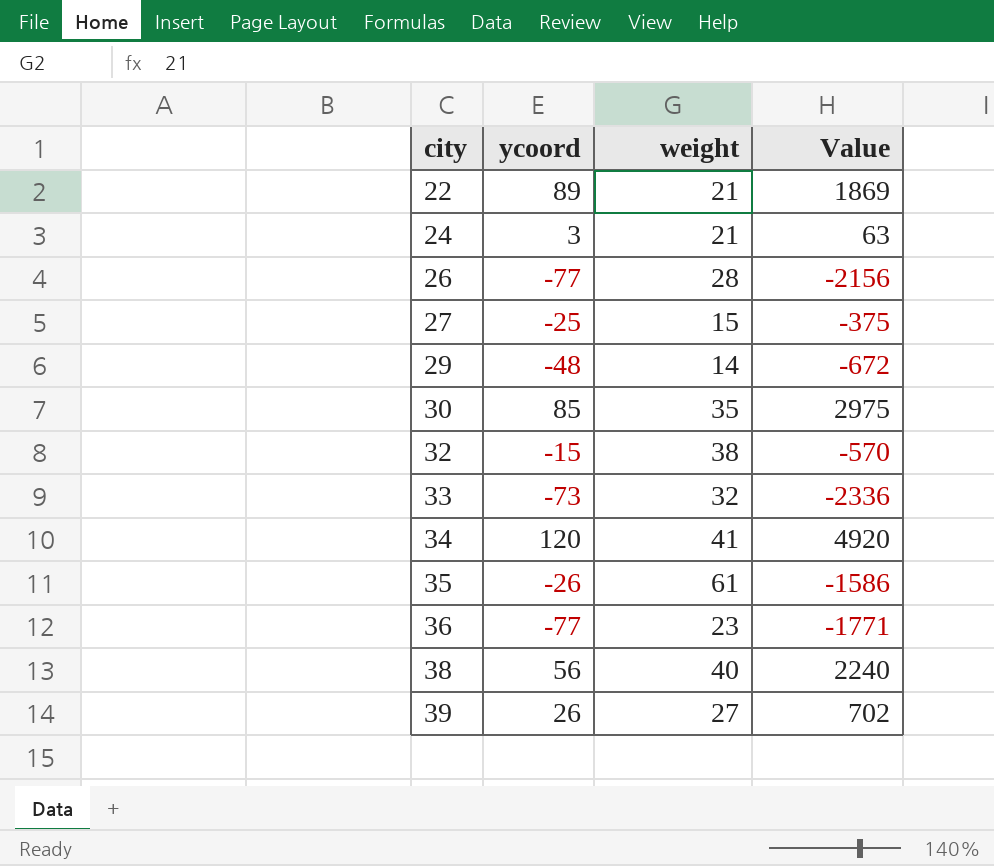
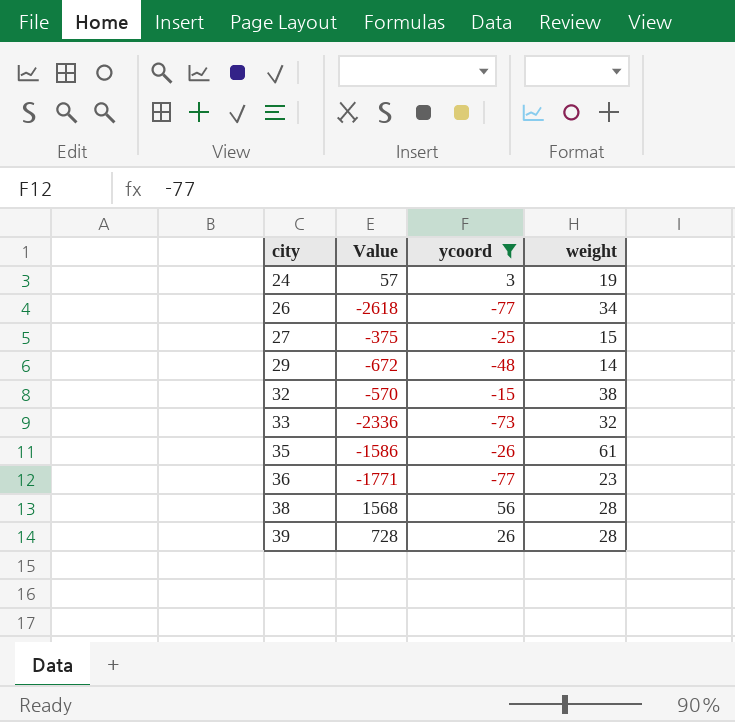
filter: none -> ycoord <= 56
column Value | position: 4 -> 2
24 | Value: 63 -> 57
24 | weight: 21 -> 19
26 | Value: -2156 -> -2618
26 | weight: 28 -> 34
38 | Value: 2240 -> 1568
38 | weight: 40 -> 28
39 | Value: 702 -> 728
39 | weight: 27 -> 28

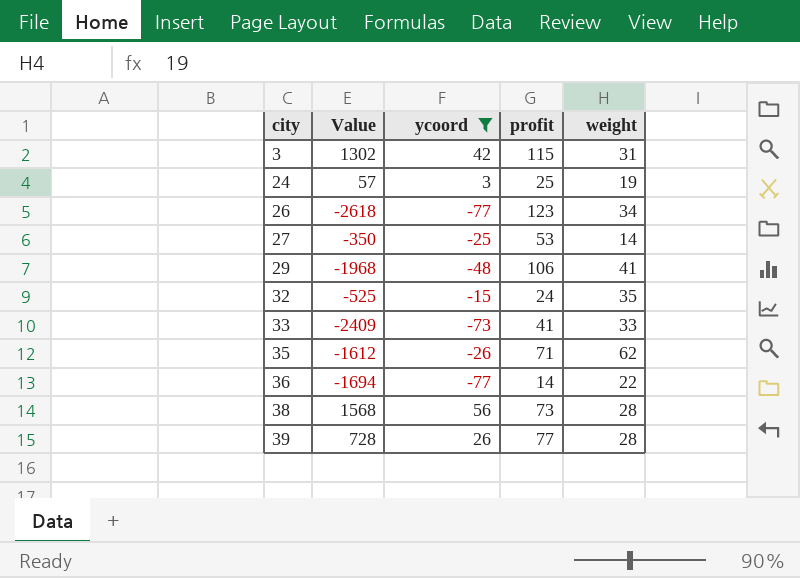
column profit | position: none -> 4
row 3: none -> 1302 | 42 | 115 | 31
27 | Value: -375 -> -350
27 | weight: 15 -> 14
29 | Value: -672 -> -1968
29 | weight: 14 -> 41
32 | Value: -570 -> -525
32 | weight: 38 -> 35
33 | Value: -2336 -> -2409
33 | weight: 32 -> 33
35 | Value: -1586 -> -1612
35 | weight: 61 -> 62
36 | Value: -1771 -> -1694
36 | weight: 23 -> 22

